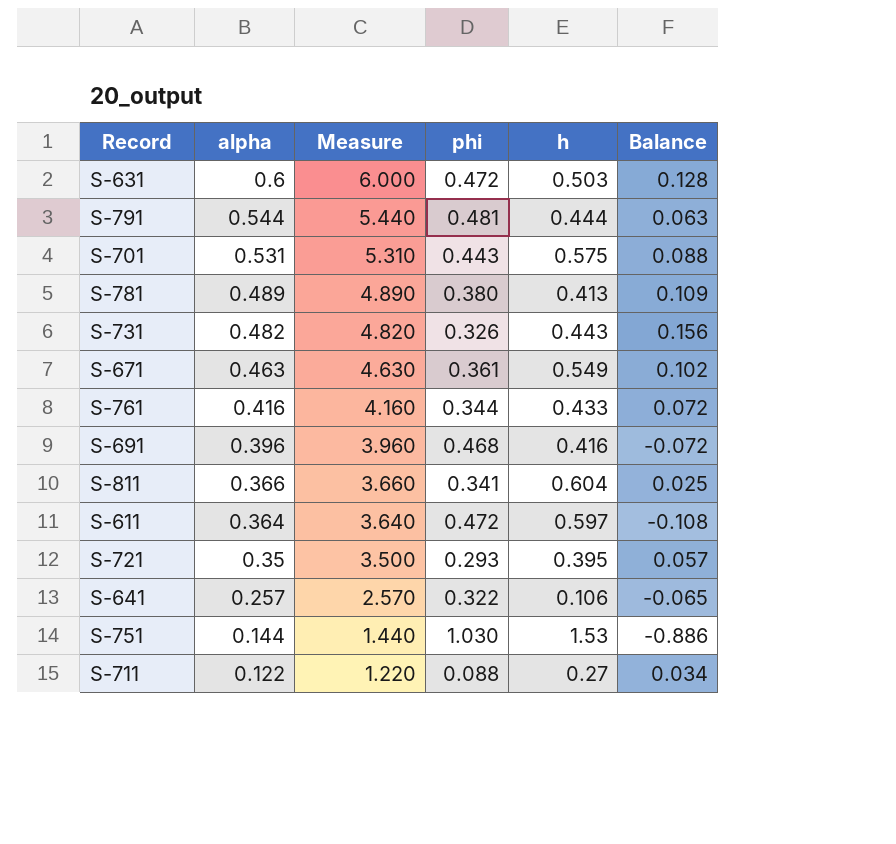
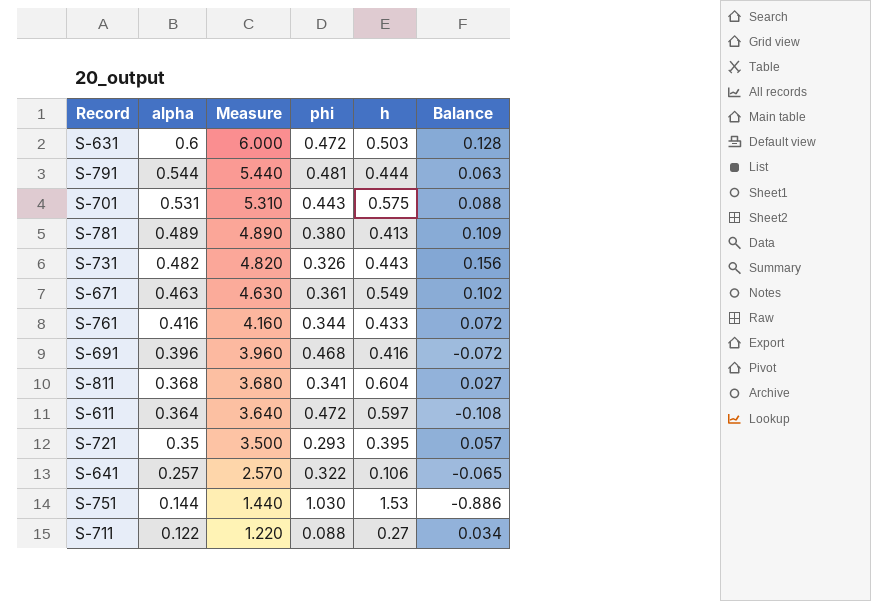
S-811 | alpha: 0.366 -> 0.368
S-811 | Measure: 3.660 -> 3.680
S-811 | Balance: 0.025 -> 0.027

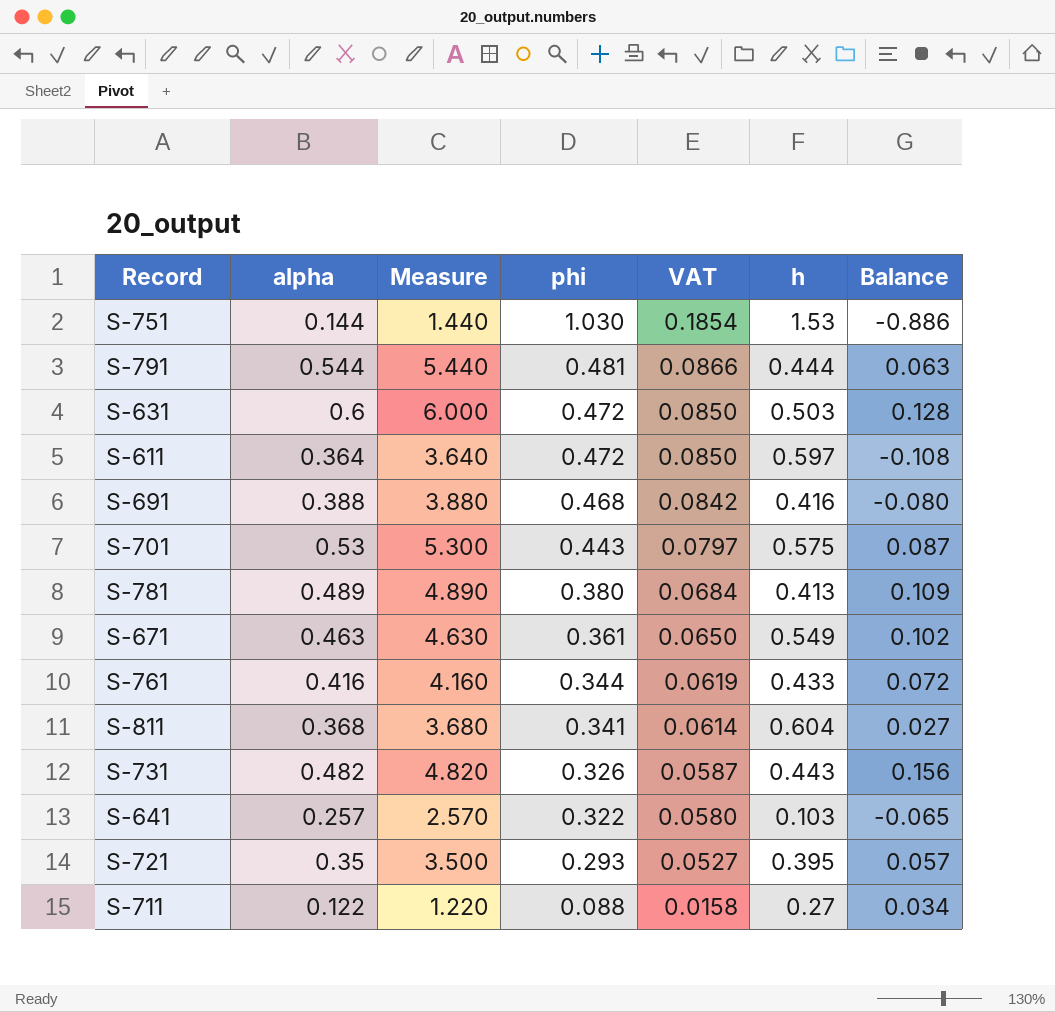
row order: alpha descending -> phi descending
column VAT | formula: none -> [phi] * 0.18
S-691 | alpha: 0.396 -> 0.388
S-691 | Measure: 3.960 -> 3.880
S-691 | Balance: -0.072 -> -0.080
S-701 | alpha: 0.531 -> 0.53
S-701 | Measure: 5.310 -> 5.300
S-701 | Balance: 0.088 -> 0.087
S-641 | h: 0.106 -> 0.103

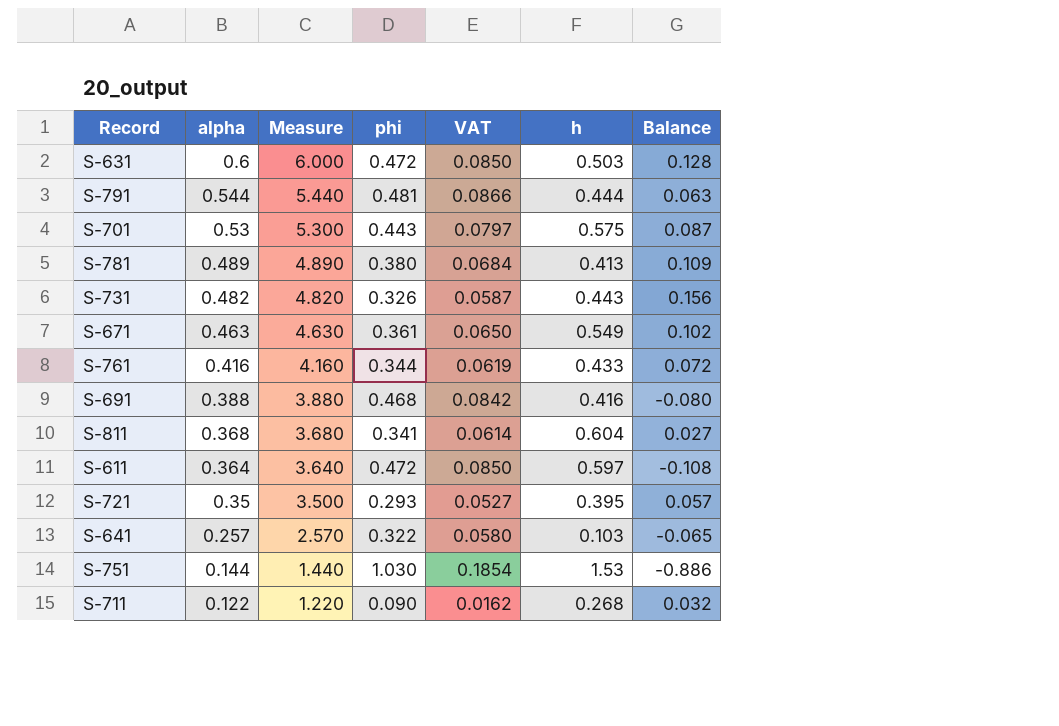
row order: phi descending -> alpha descending
S-711 | phi: 0.088 -> 0.090
S-711 | VAT: 0.0158 -> 0.0162
S-711 | h: 0.27 -> 0.268
S-711 | Balance: 0.034 -> 0.032

